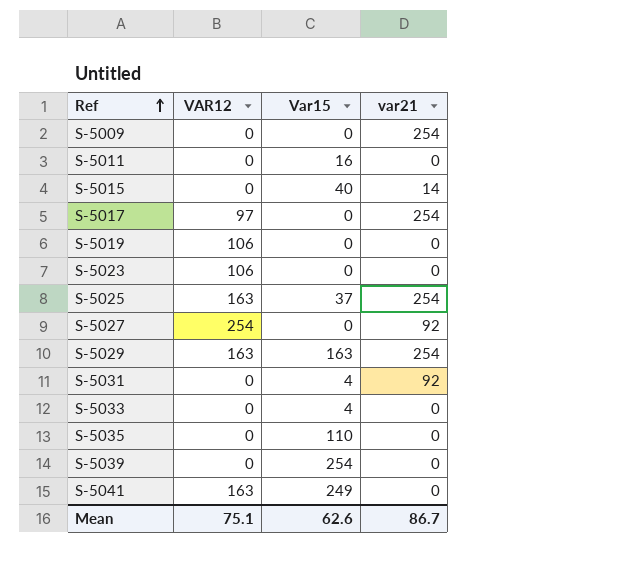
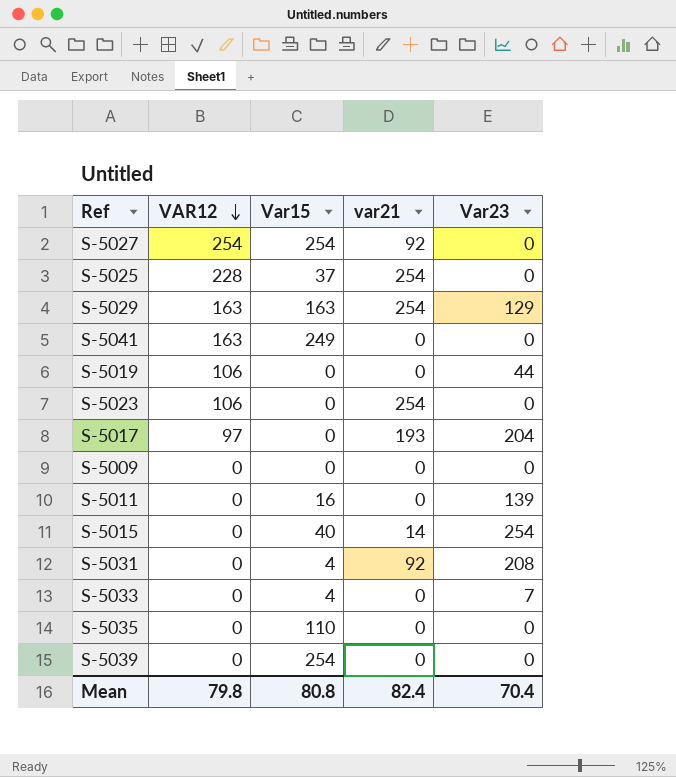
row order: Ref ascending -> VAR12 descending
column Var23 | position: none -> 5
S-5027 | Var15: 0 -> 254
S-5025 | VAR12: 163 -> 228
S-5023 | var21: 0 -> 254
S-5017 | var21: 254 -> 193
S-5009 | var21: 254 -> 0
Mean | VAR12: 75.1 -> 79.8
Mean | Var15: 62.6 -> 80.8
Mean | var21: 86.7 -> 82.4

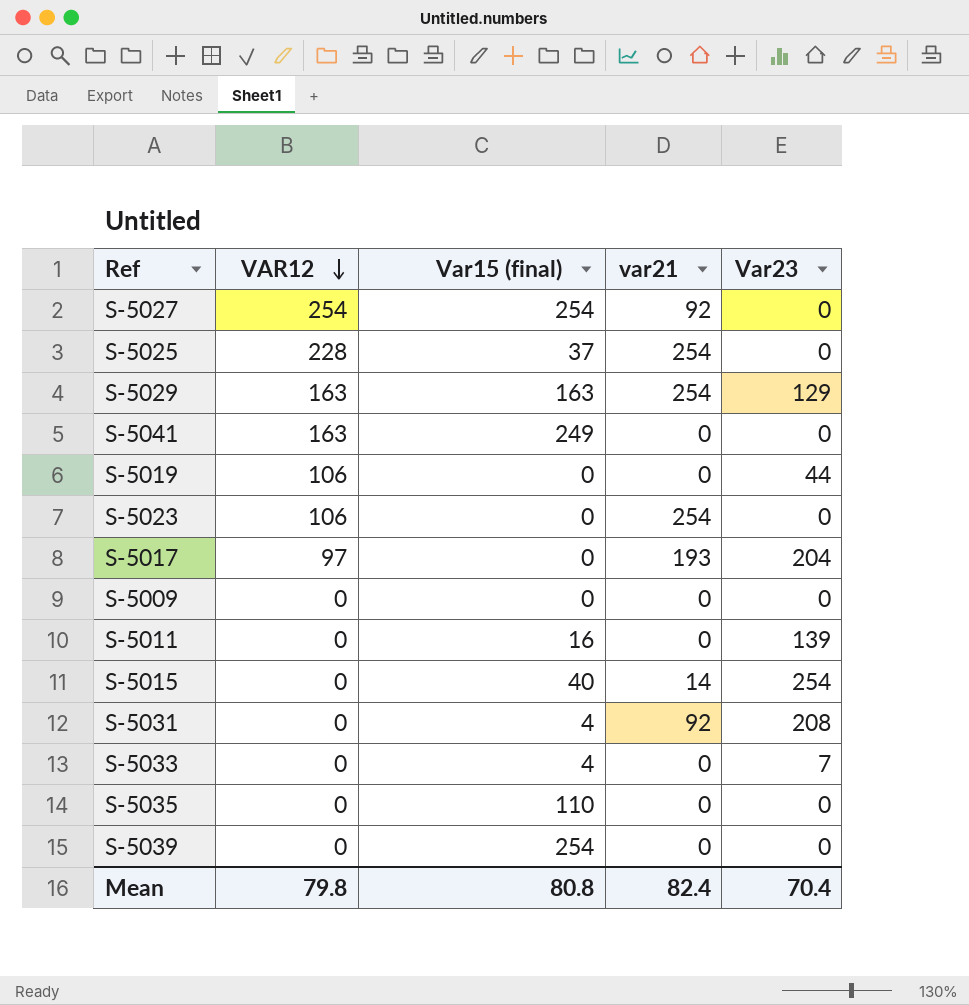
column name: Var15 -> Var15 (final)

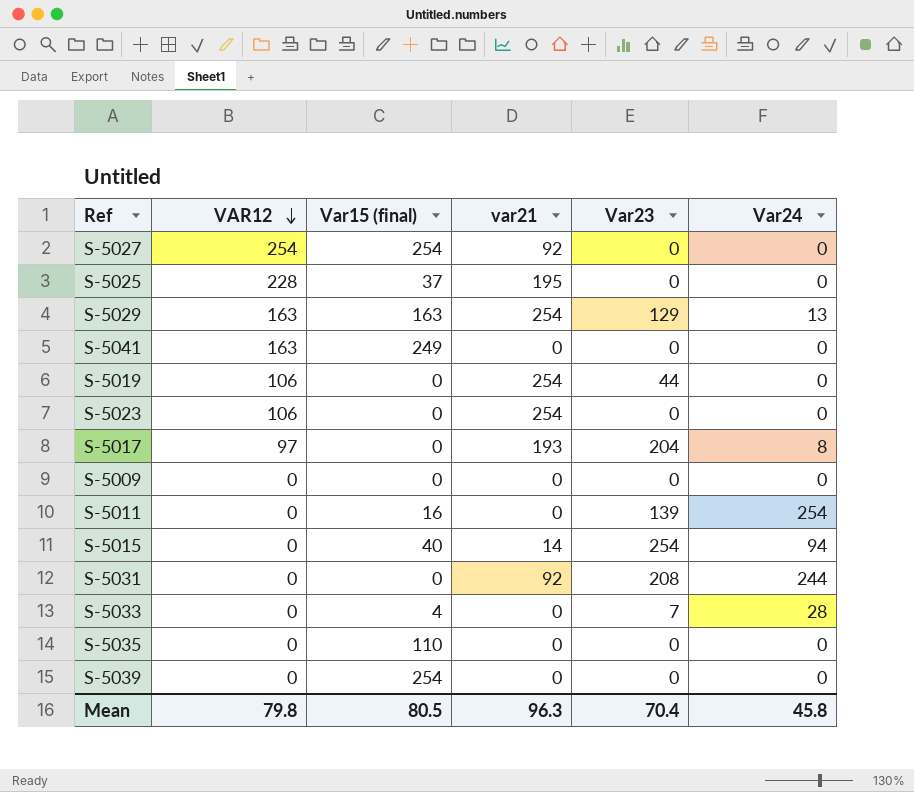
column Var24 | position: none -> 6
S-5025 | var21: 254 -> 195
S-5019 | var21: 0 -> 254
S-5031 | Var15 (final): 4 -> 0
Mean | Var15 (final): 80.8 -> 80.5
Mean | var21: 82.4 -> 96.3

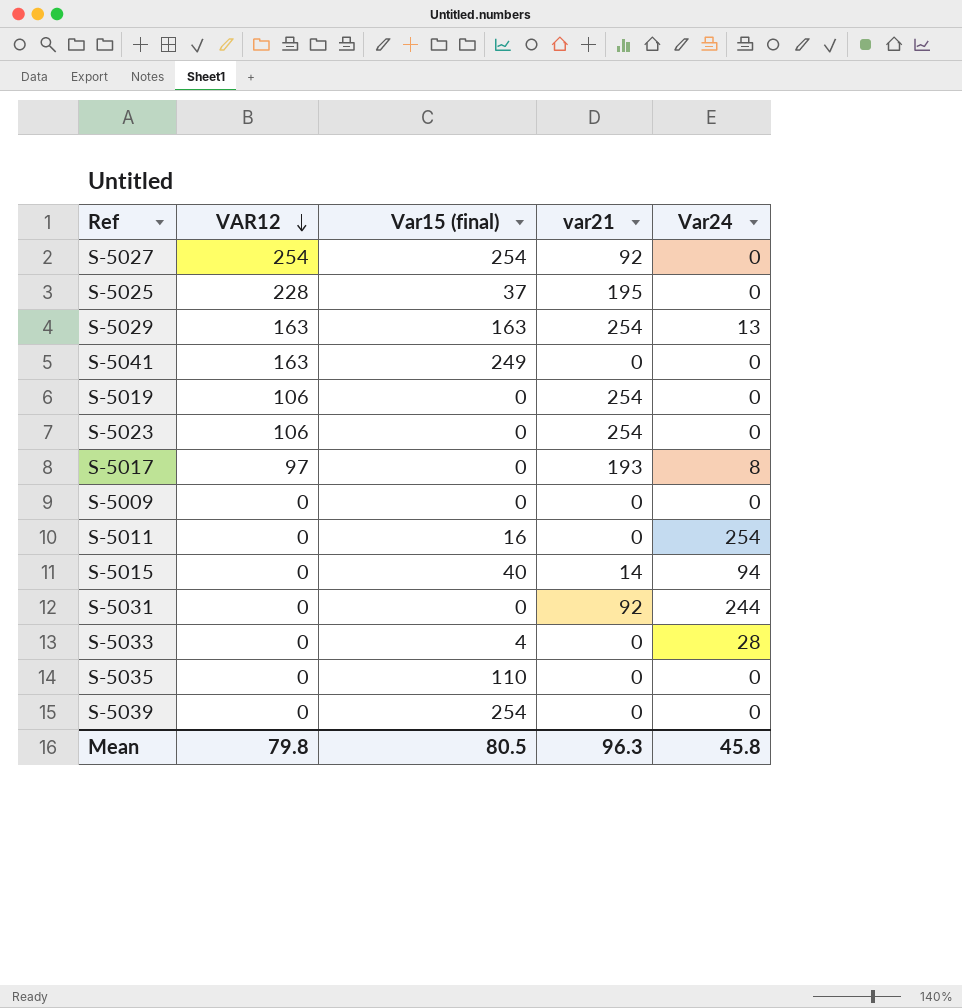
column Var23 | position: 5 -> none

